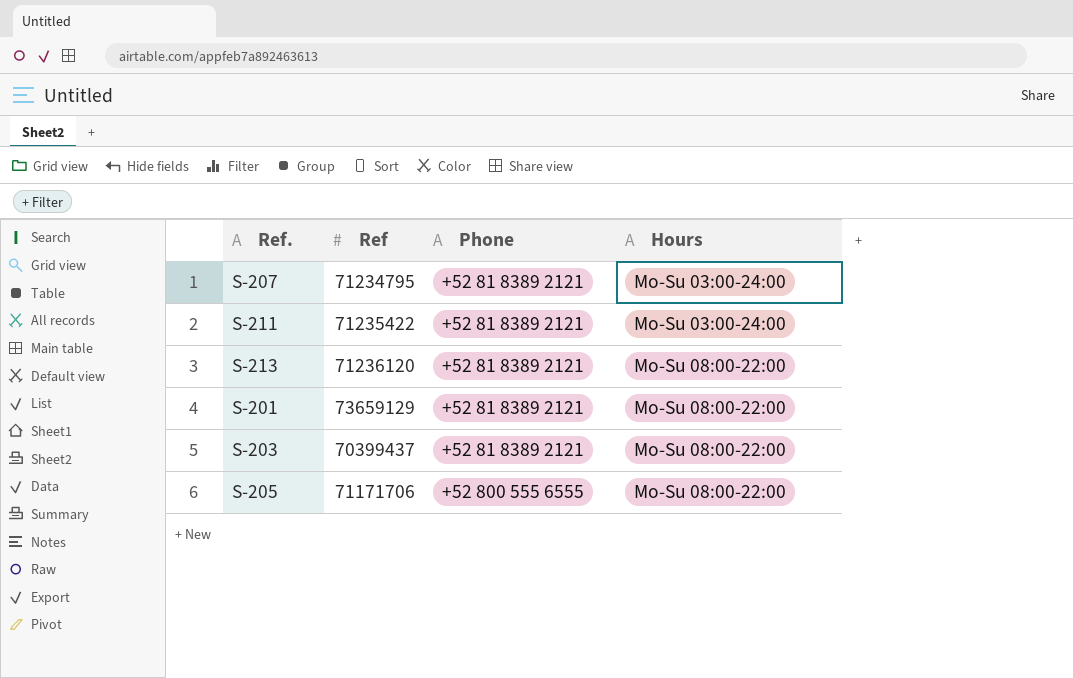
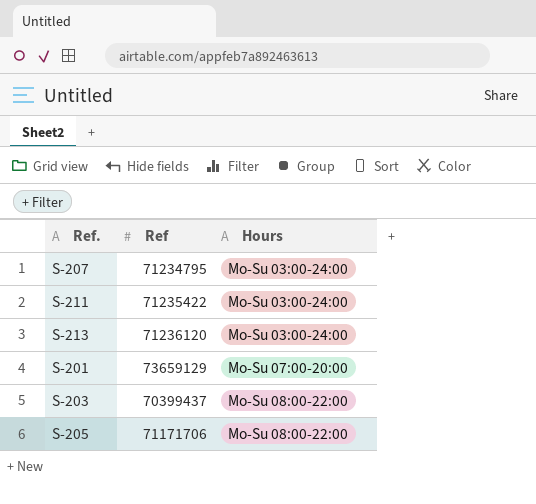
column Phone | position: 3 -> none
S-213 | Hours: Mo-Su 08:00-22:00 -> Mo-Su 03:00-24:00
S-201 | Hours: Mo-Su 08:00-22:00 -> Mo-Su 07:00-20:00

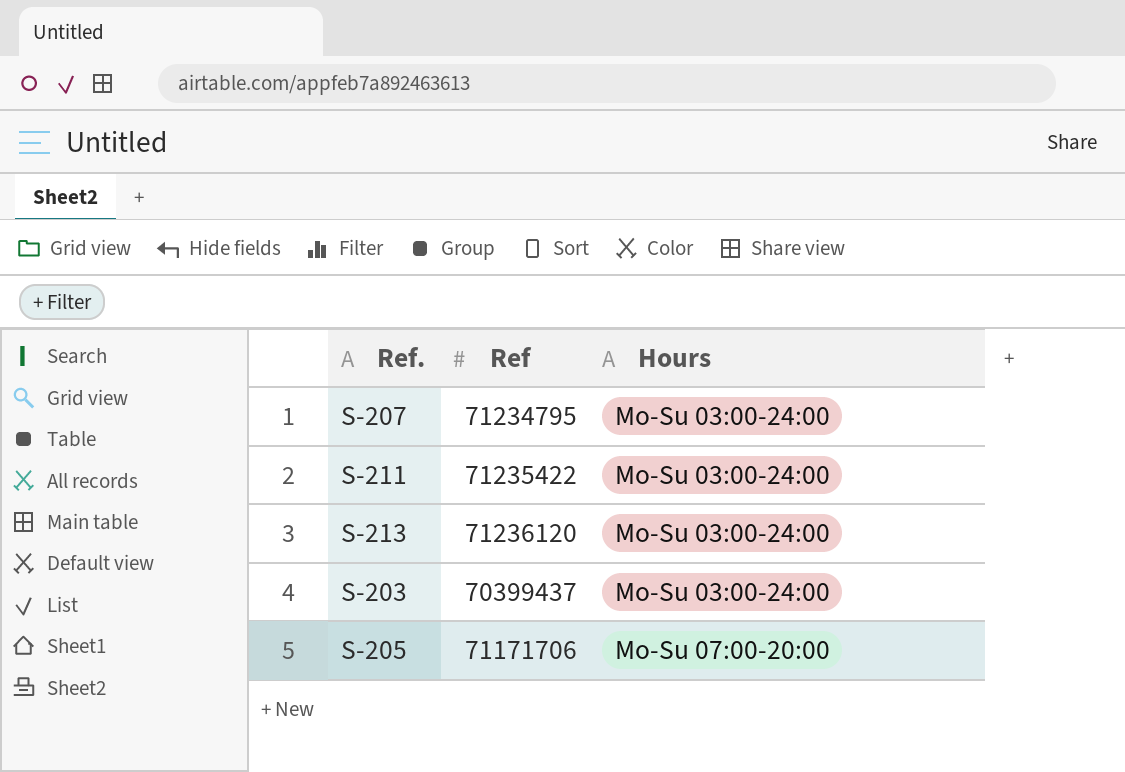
row S-201: 73659129 | Mo-Su 07:00-20:00 -> none
S-203 | Hours: Mo-Su 08:00-22:00 -> Mo-Su 03:00-24:00
S-205 | Hours: Mo-Su 08:00-22:00 -> Mo-Su 07:00-20:00

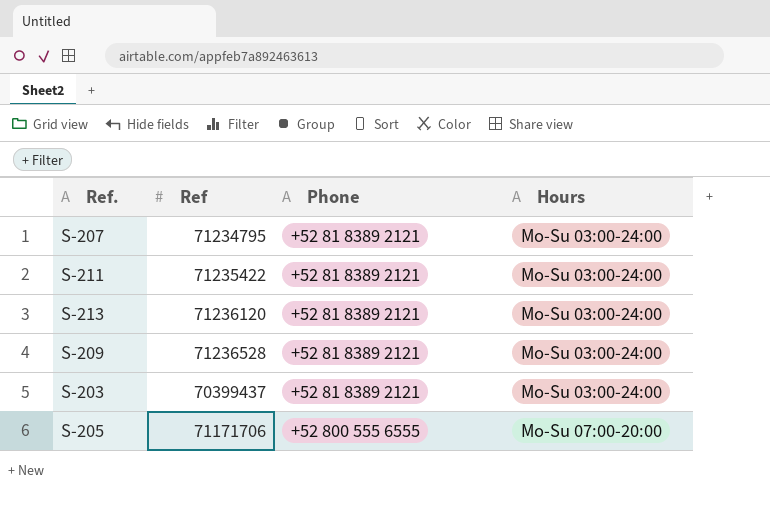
column Phone | position: none -> 3
row S-209: none -> 71236528 | +52 81 8389 2121 | Mo-Su 03:00-24:00

